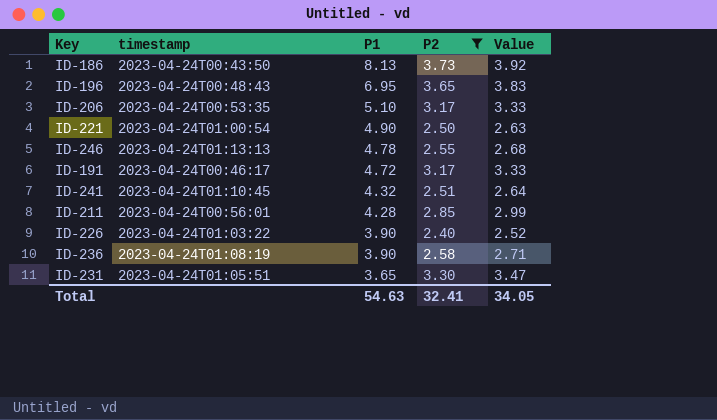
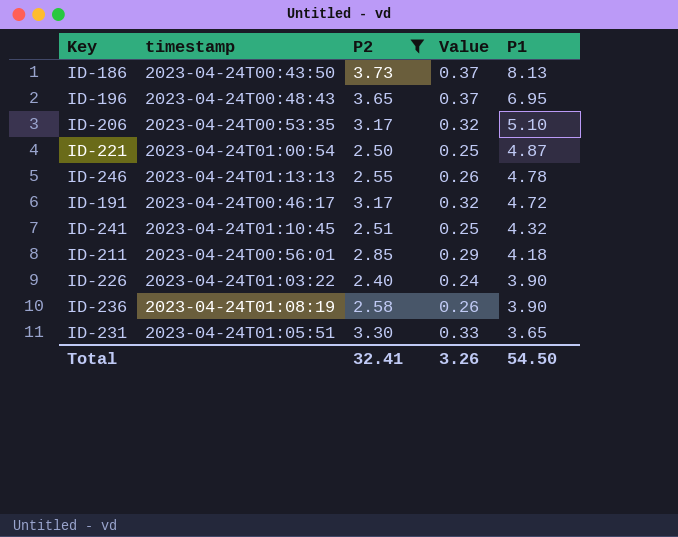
column Value | formula: [P2] * 1.05 -> [P2] * 0.1
column P1 | position: 3 -> 5
ID-221 | P1: 4.90 -> 4.87
ID-211 | P1: 4.28 -> 4.18
Total | Value: 34.05 -> 3.26
Total | P1: 54.63 -> 54.50

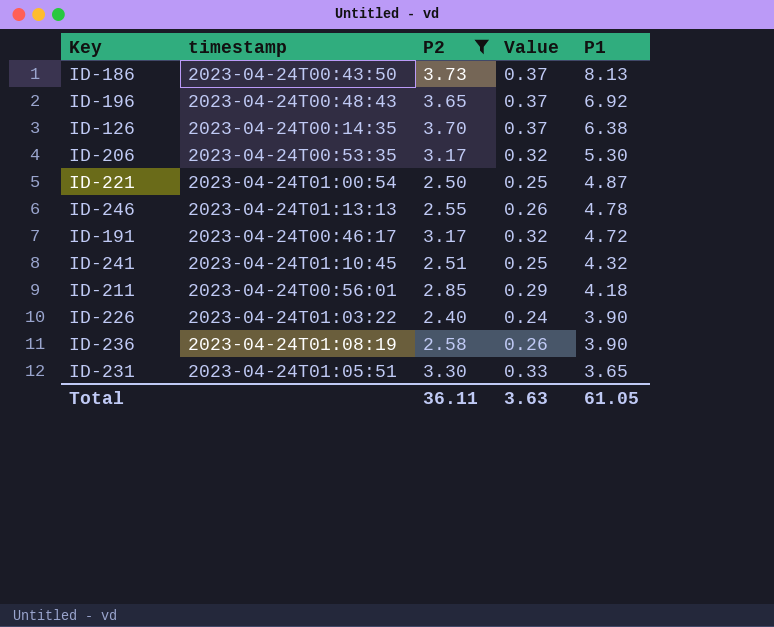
ID-196 | P1: 6.95 -> 6.92
row ID-126: none -> 2023-04-24T00:14:35 | 3.70 | 0.37 | 6.38
ID-206 | P1: 5.10 -> 5.30
Total | P2: 32.41 -> 36.11
Total | Value: 3.26 -> 3.63
Total | P1: 54.50 -> 61.05

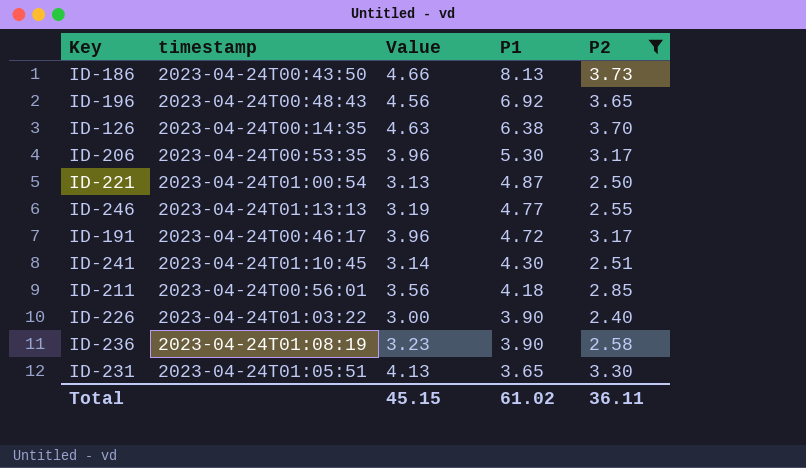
column Value | formula: [P2] * 0.1 -> [P2] * 1.25
column P2 | position: 3 -> 5
ID-246 | P1: 4.78 -> 4.77
ID-241 | P1: 4.32 -> 4.30
Total | Value: 3.63 -> 45.15
Total | P1: 61.05 -> 61.02

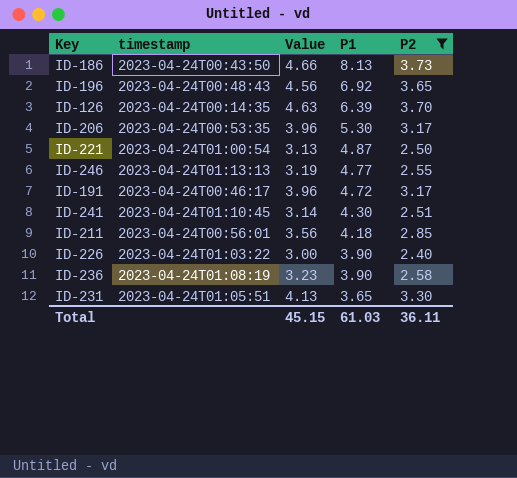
ID-126 | P1: 6.38 -> 6.39
Total | P1: 61.02 -> 61.03

